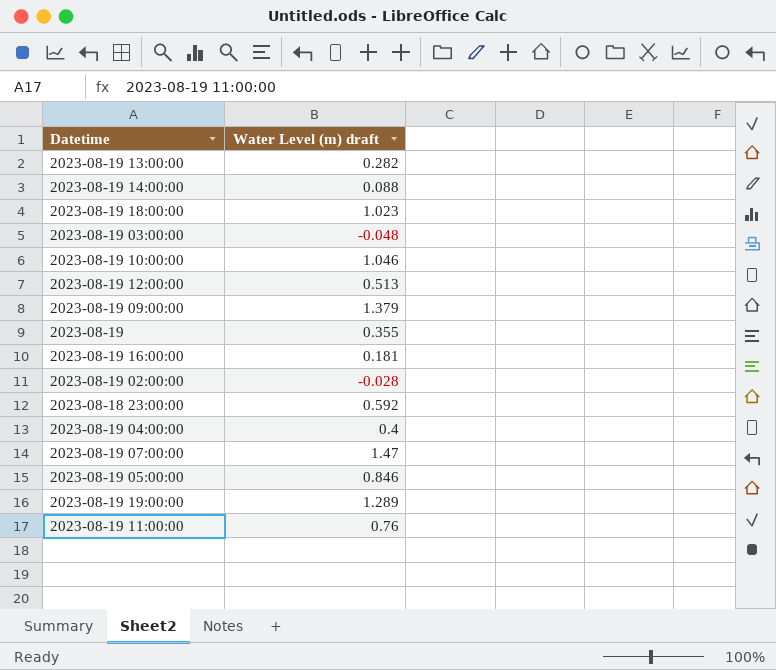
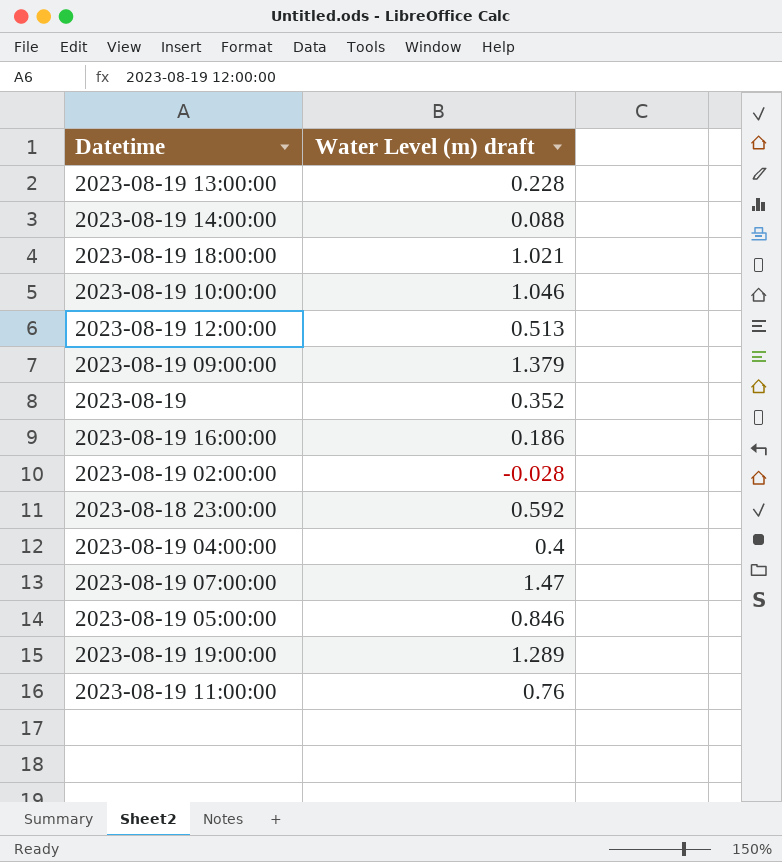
row 2023-08-19 03:00:00: -0.048 -> none
2023-08-19 13:00:00 | Water Level (m) draft: 0.282 -> 0.228
2023-08-19 18:00:00 | Water Level (m) draft: 1.023 -> 1.021
2023-08-19 | Water Level (m) draft: 0.355 -> 0.352
2023-08-19 16:00:00 | Water Level (m) draft: 0.181 -> 0.186

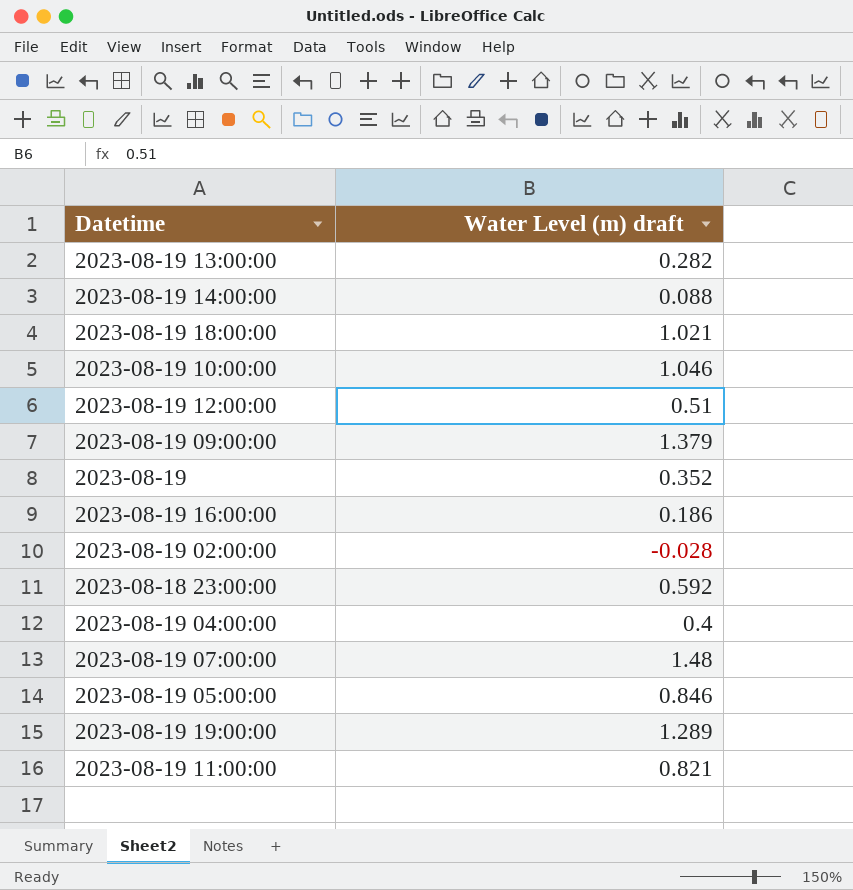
2023-08-19 13:00:00 | Water Level (m) draft: 0.228 -> 0.282
2023-08-19 12:00:00 | Water Level (m) draft: 0.513 -> 0.51
2023-08-19 07:00:00 | Water Level (m) draft: 1.47 -> 1.48
2023-08-19 11:00:00 | Water Level (m) draft: 0.76 -> 0.821

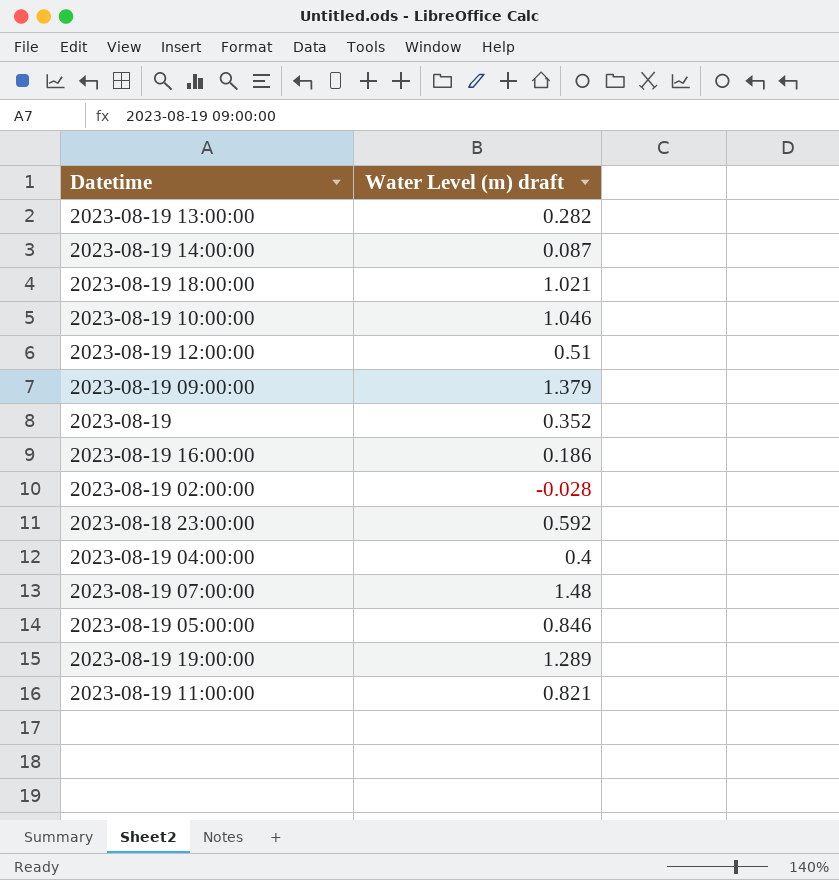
2023-08-19 14:00:00 | Water Level (m) draft: 0.088 -> 0.087

